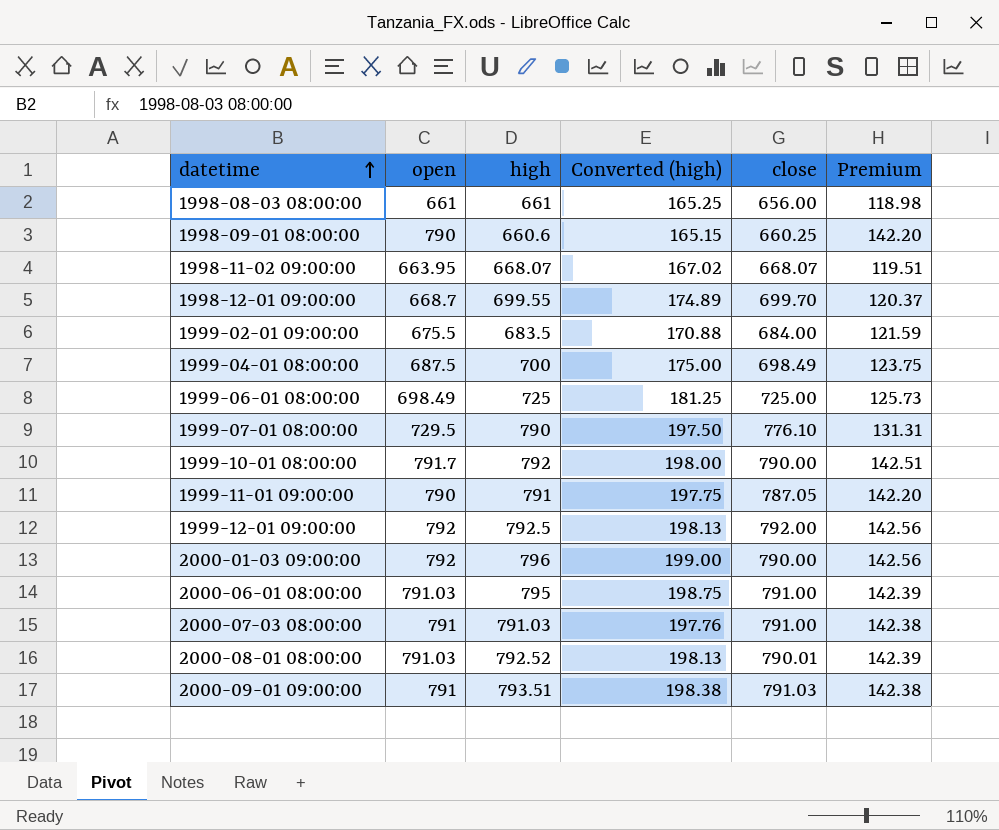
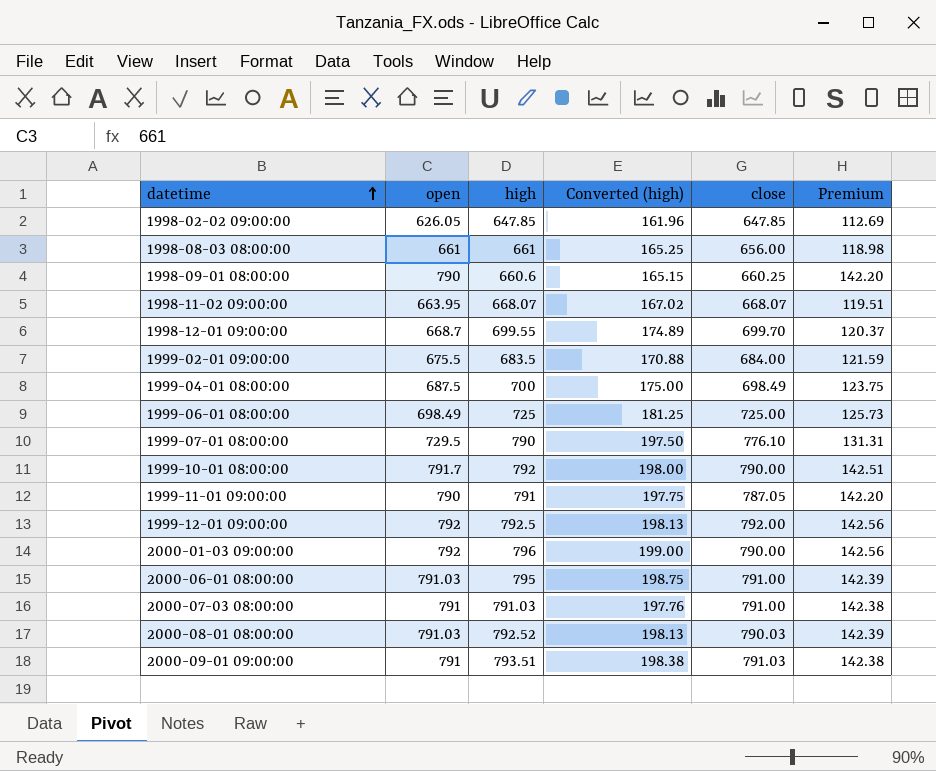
row 1998-02-02 09:00:00: none -> 626.05 | 647.85 | 161.96 | 647.85 | 112.69
2000-08-01 08:00:00 | close: 790.01 -> 790.03

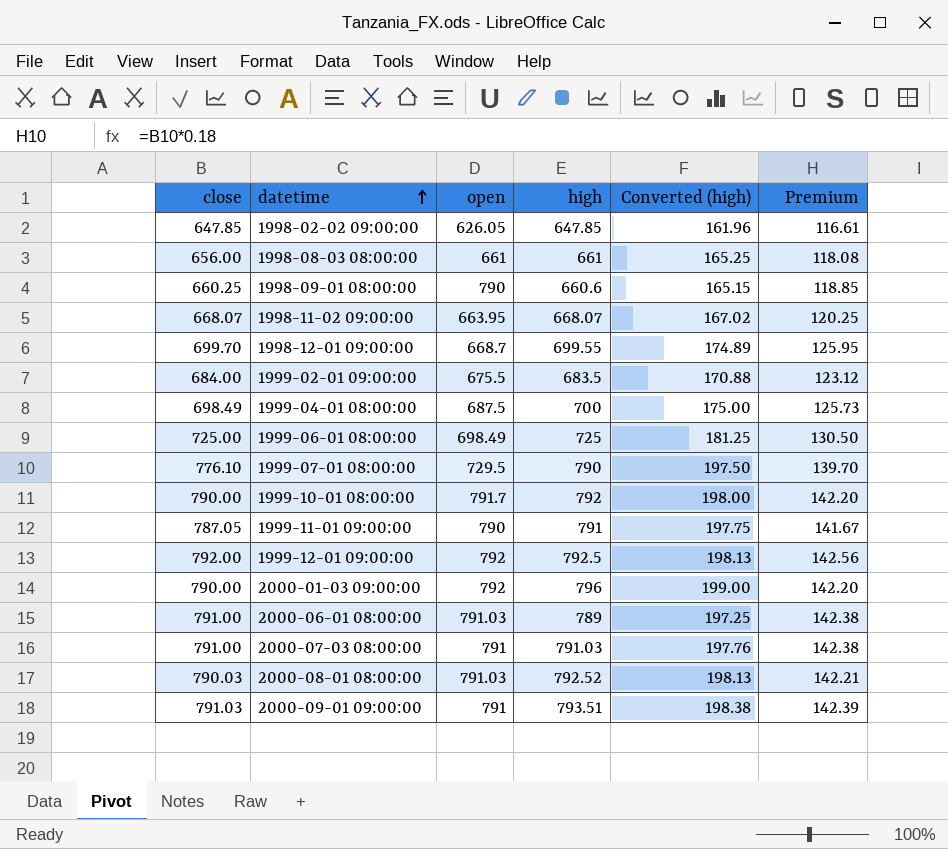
column close | position: 5 -> 1
column Premium | formula: [open] * 0.18 -> [close] * 0.18
2000-06-01 08:00:00 | high: 795 -> 789
2000-06-01 08:00:00 | Converted (high): 198.75 -> 197.25

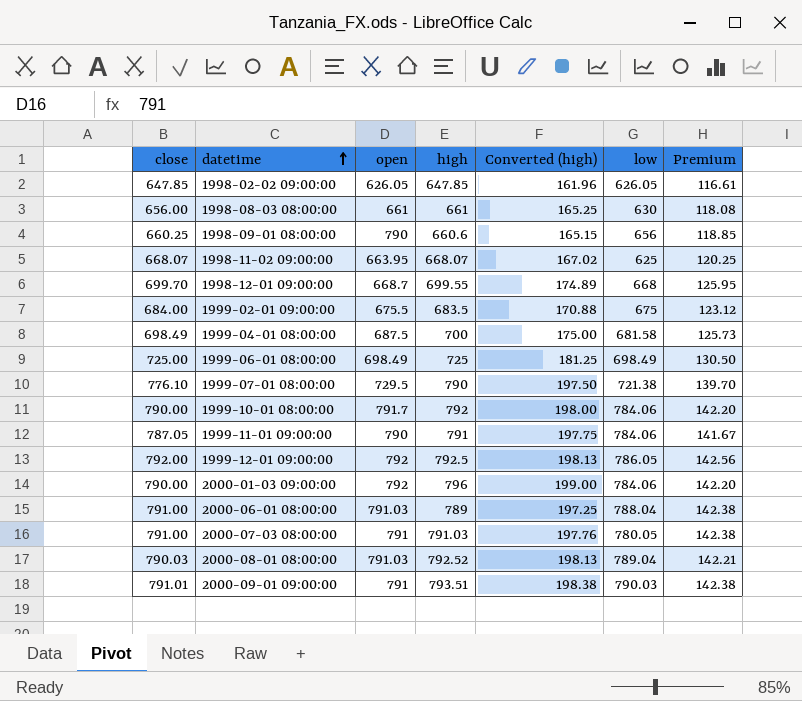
column low | position: none -> 6
2000-09-01 09:00:00 | close: 791.03 -> 791.01
2000-09-01 09:00:00 | Premium: 142.39 -> 142.38

